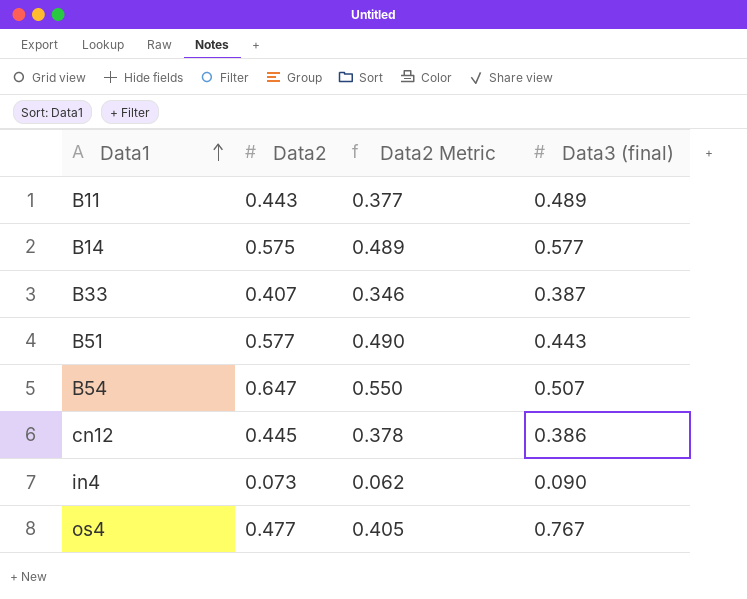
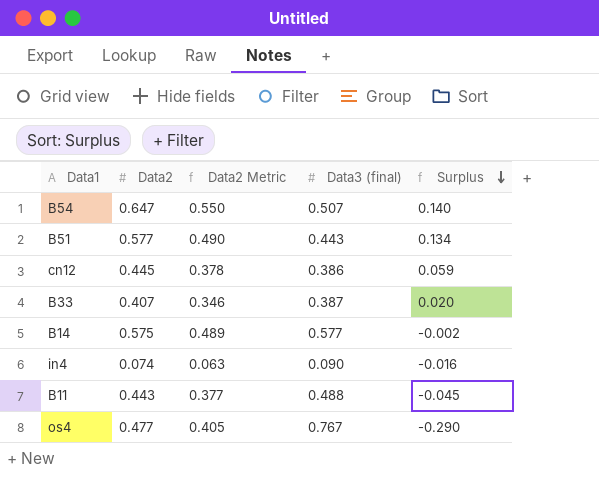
row order: Data1 ascending -> Surplus descending
column Surplus | formula: none -> [Data2] - [Data3 (final)]
in4 | Data2: 0.073 -> 0.074
in4 | Data2 Metric: 0.062 -> 0.063
B11 | Data3 (final): 0.489 -> 0.488

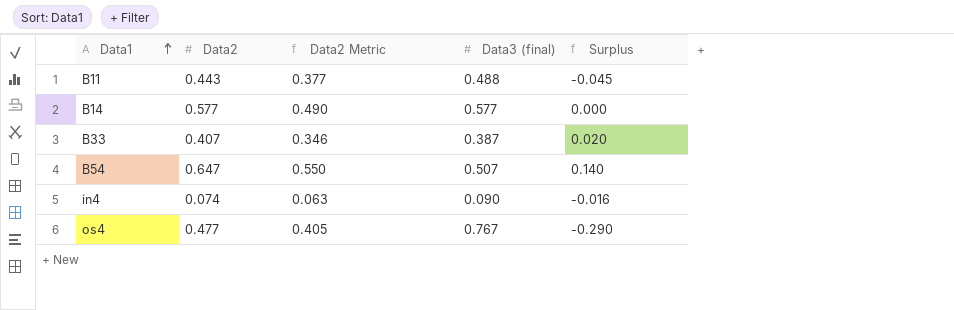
row order: Surplus descending -> Data1 ascending
row B51: 0.577 | 0.490 | 0.443 | 0.134 -> none
row cn12: 0.445 | 0.378 | 0.386 | 0.059 -> none
B14 | Data2: 0.575 -> 0.577
B14 | Data2 Metric: 0.489 -> 0.490
B14 | Surplus: -0.002 -> 0.000

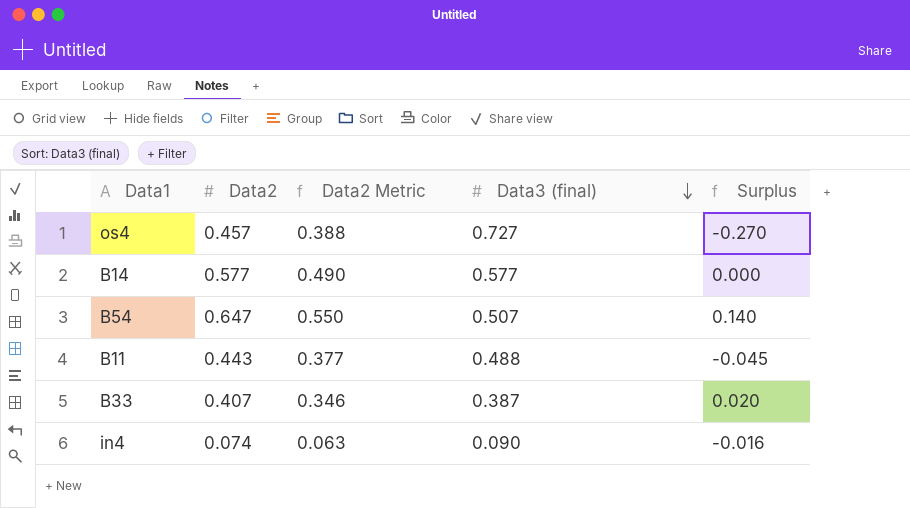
row order: Data1 ascending -> Data3 (final) descending
os4 | Data2: 0.477 -> 0.457
os4 | Data2 Metric: 0.405 -> 0.388
os4 | Data3 (final): 0.767 -> 0.727
os4 | Surplus: -0.290 -> -0.270

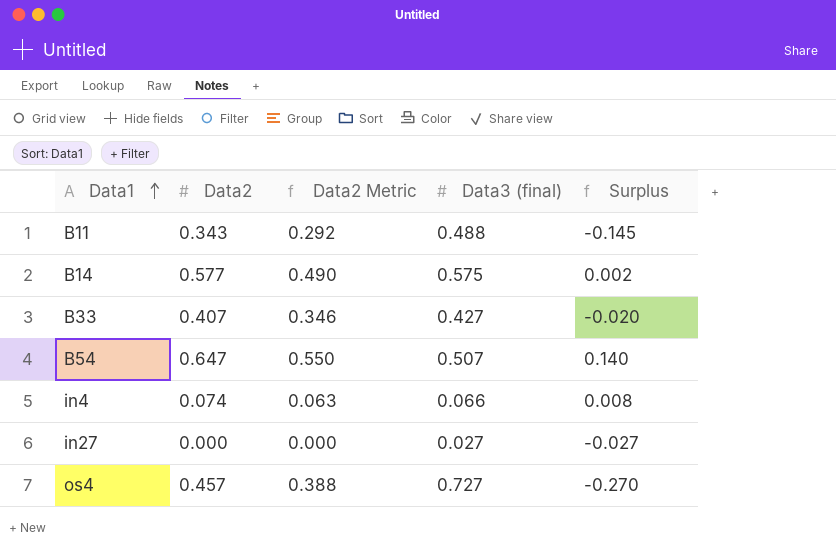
row order: Data3 (final) descending -> Data1 ascending
B11 | Data2: 0.443 -> 0.343
B11 | Data2 Metric: 0.377 -> 0.292
B11 | Surplus: -0.045 -> -0.145
B14 | Data3 (final): 0.577 -> 0.575
B14 | Surplus: 0.000 -> 0.002
B33 | Data3 (final): 0.387 -> 0.427
B33 | Surplus: 0.020 -> -0.020
in4 | Data3 (final): 0.090 -> 0.066
in4 | Surplus: -0.016 -> 0.008
row in27: none -> 0.000 | 0.000 | 0.027 | -0.027

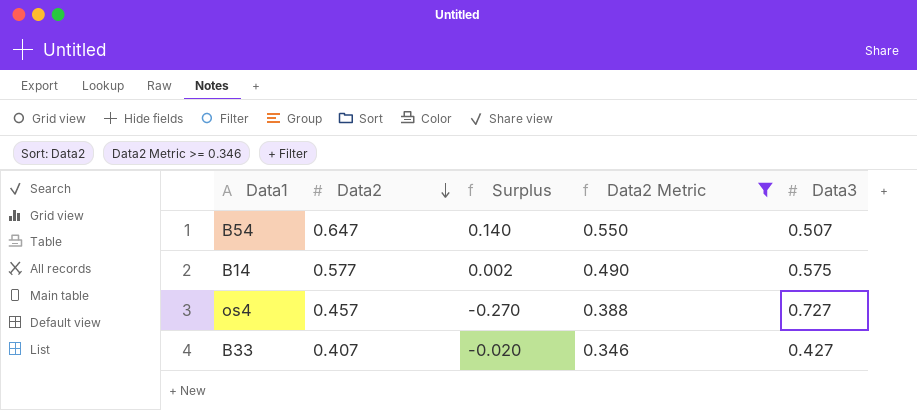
filter: none -> Data2 Metric >= 0.346
row order: Data1 ascending -> Data2 descending
column Surplus | position: 5 -> 3
column name: Data3 (final) -> Data3

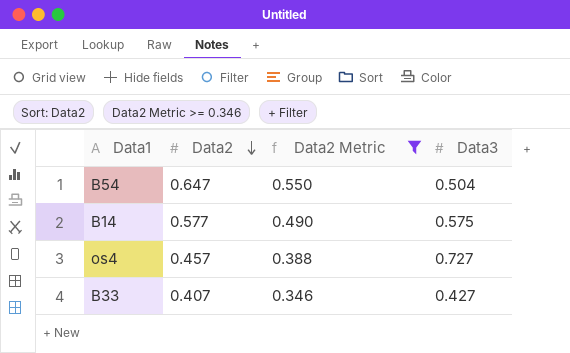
column Surplus | formula: [Data2] - [Data3] -> none
B54 | Data3: 0.507 -> 0.504

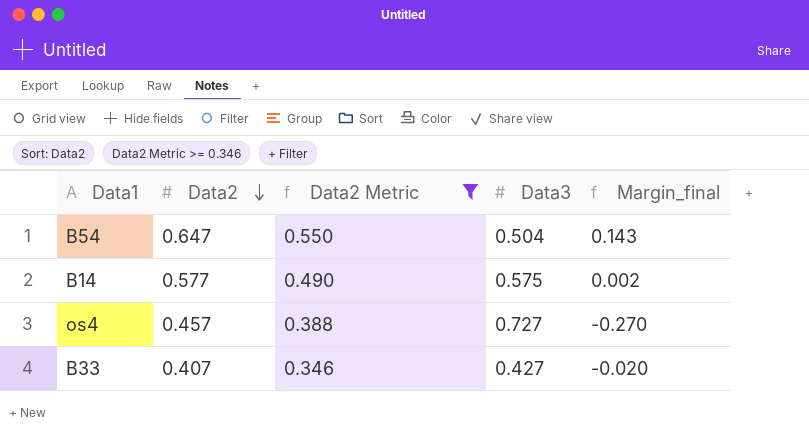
column Margin_final | formula: none -> [Data2] - [Data3]

